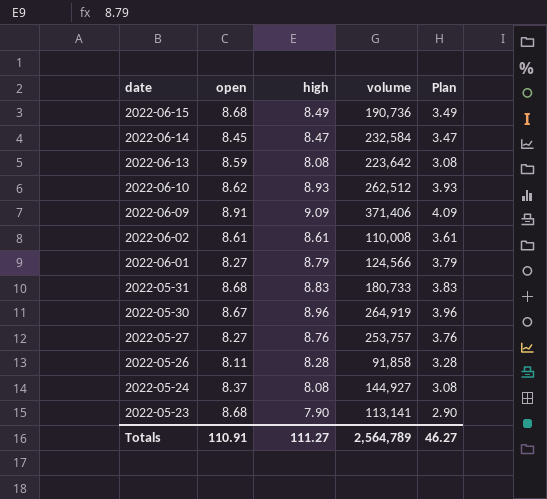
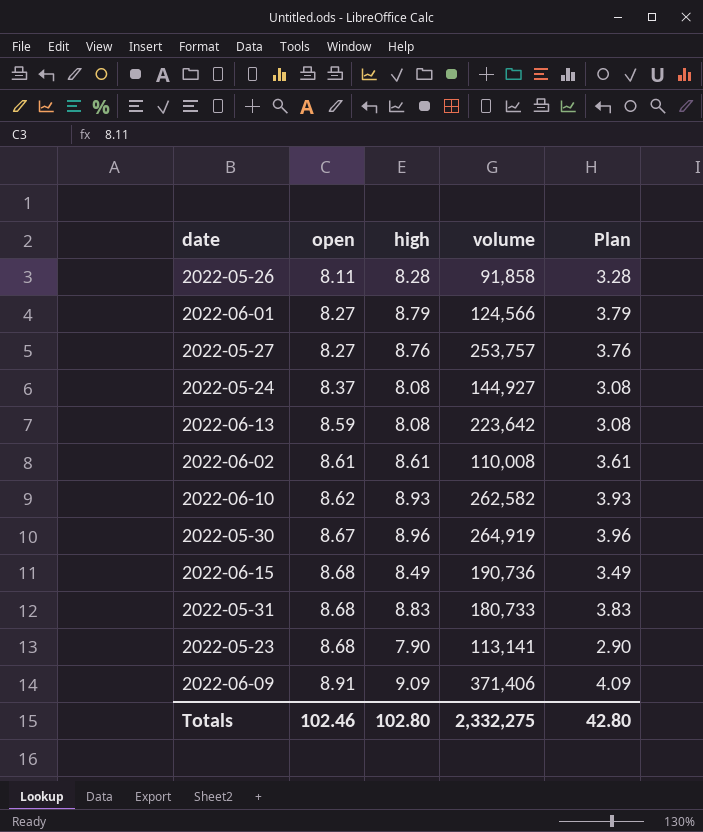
row order: date descending -> open ascending
row 2022-06-14: 8.45 | 8.47 | 232,584 | 3.47 -> none
2022-06-10 | volume: 262,512 -> 262,582
Totals | open: 110.91 -> 102.46
Totals | high: 111.27 -> 102.80
Totals | volume: 2,564,789 -> 2,332,275
Totals | Plan: 46.27 -> 42.80

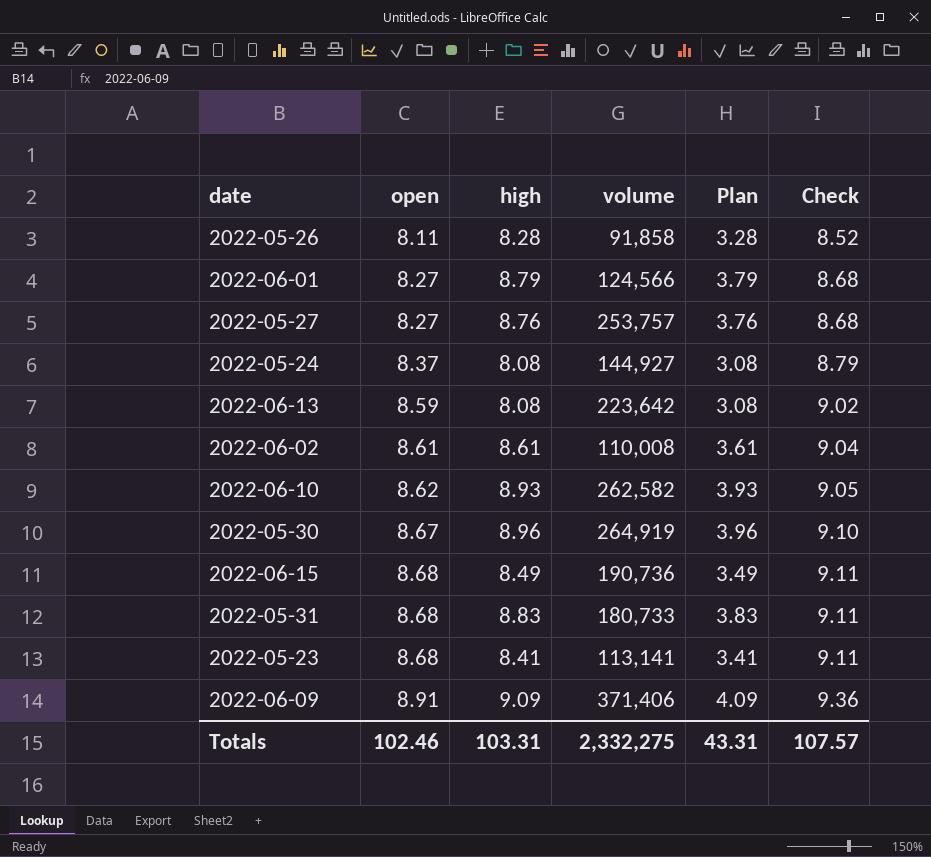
column Check | formula: none -> [open] * 1.05
2022-05-23 | high: 7.90 -> 8.41
2022-05-23 | Plan: 2.90 -> 3.41
Totals | high: 102.80 -> 103.31
Totals | Plan: 42.80 -> 43.31

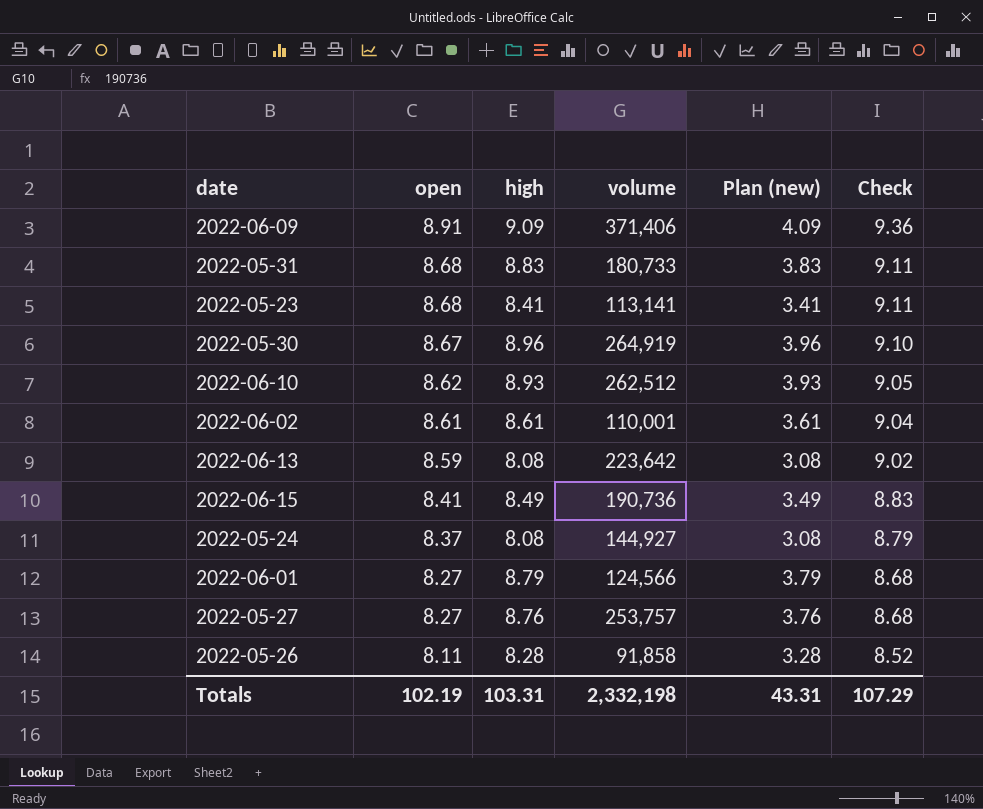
row order: open ascending -> open descending
column name: Plan -> Plan (new)
2022-06-10 | volume: 262,582 -> 262,512
2022-06-02 | volume: 110,008 -> 110,001
2022-06-15 | open: 8.68 -> 8.41
2022-06-15 | Check: 9.11 -> 8.83
Totals | open: 102.46 -> 102.19
Totals | volume: 2,332,275 -> 2,332,198
Totals | Check: 107.57 -> 107.29

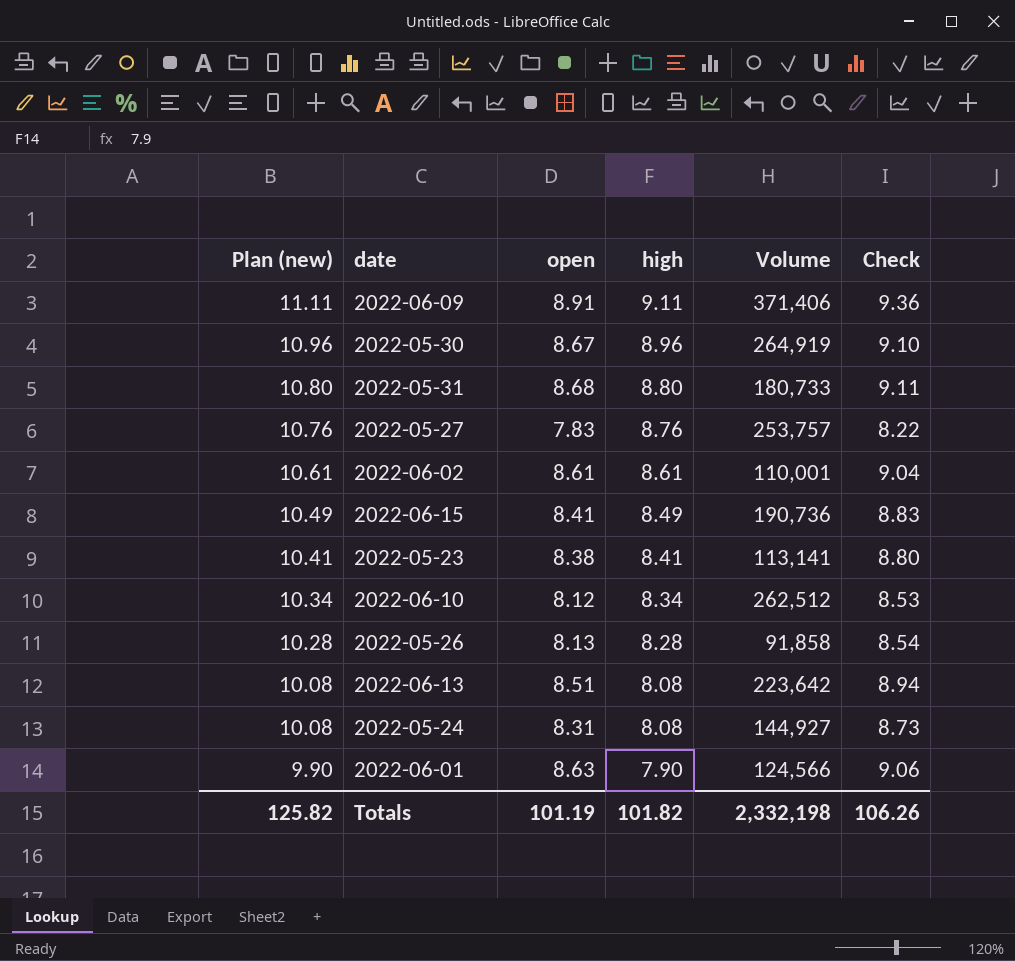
row order: open descending -> Plan (new) descending
column Plan (new) | formula: [high] - 5 -> [high] + 2
column Plan (new) | position: 5 -> 1
column name: volume -> Volume
2022-06-09 | high: 9.09 -> 9.11
2022-05-31 | high: 8.83 -> 8.80
2022-05-27 | open: 8.27 -> 7.83
2022-05-27 | Check: 8.68 -> 8.22
2022-05-23 | open: 8.68 -> 8.38
2022-05-23 | Check: 9.11 -> 8.80
2022-06-10 | open: 8.62 -> 8.12
2022-06-10 | high: 8.93 -> 8.34
2022-06-10 | Check: 9.05 -> 8.53
2022-05-26 | open: 8.11 -> 8.13
2022-05-26 | Check: 8.52 -> 8.54
2022-06-13 | open: 8.59 -> 8.51
2022-06-13 | Check: 9.02 -> 8.94
2022-05-24 | open: 8.37 -> 8.31
2022-05-24 | Check: 8.79 -> 8.73
2022-06-01 | open: 8.27 -> 8.63
2022-06-01 | high: 8.79 -> 7.90
2022-06-01 | Check: 8.68 -> 9.06
Totals | Plan (new): 43.31 -> 125.82
Totals | open: 102.19 -> 101.19
Totals | high: 103.31 -> 101.82
Totals | Check: 107.29 -> 106.26

